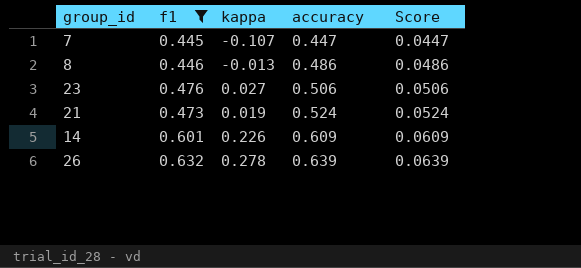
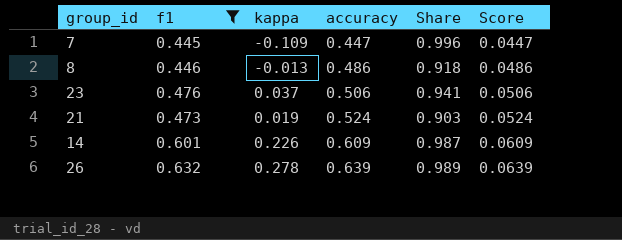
column Share | formula: none -> [f1] / [accuracy]
7 | kappa: -0.107 -> -0.109
23 | kappa: 0.027 -> 0.037

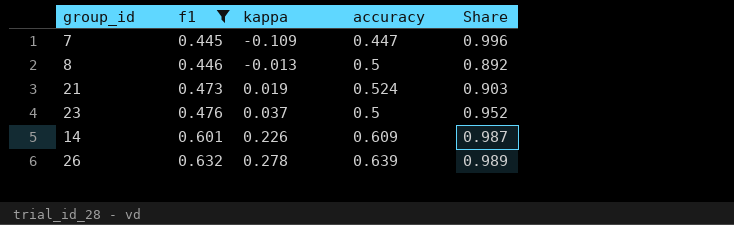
row order: accuracy ascending -> f1 ascending
column Score | formula: [accuracy] * 0.1 -> none
8 | accuracy: 0.486 -> 0.5
8 | Share: 0.918 -> 0.892
23 | accuracy: 0.506 -> 0.5
23 | Share: 0.941 -> 0.952

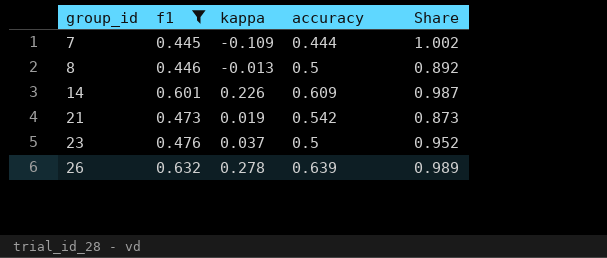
row order: f1 ascending -> group_id ascending
7 | accuracy: 0.447 -> 0.444
7 | Share: 0.996 -> 1.002
21 | accuracy: 0.524 -> 0.542
21 | Share: 0.903 -> 0.873

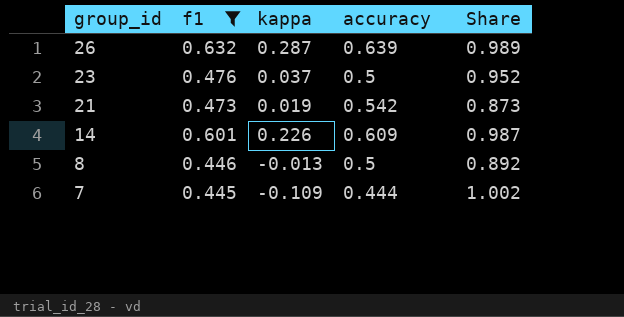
row order: group_id ascending -> group_id descending
26 | kappa: 0.278 -> 0.287

